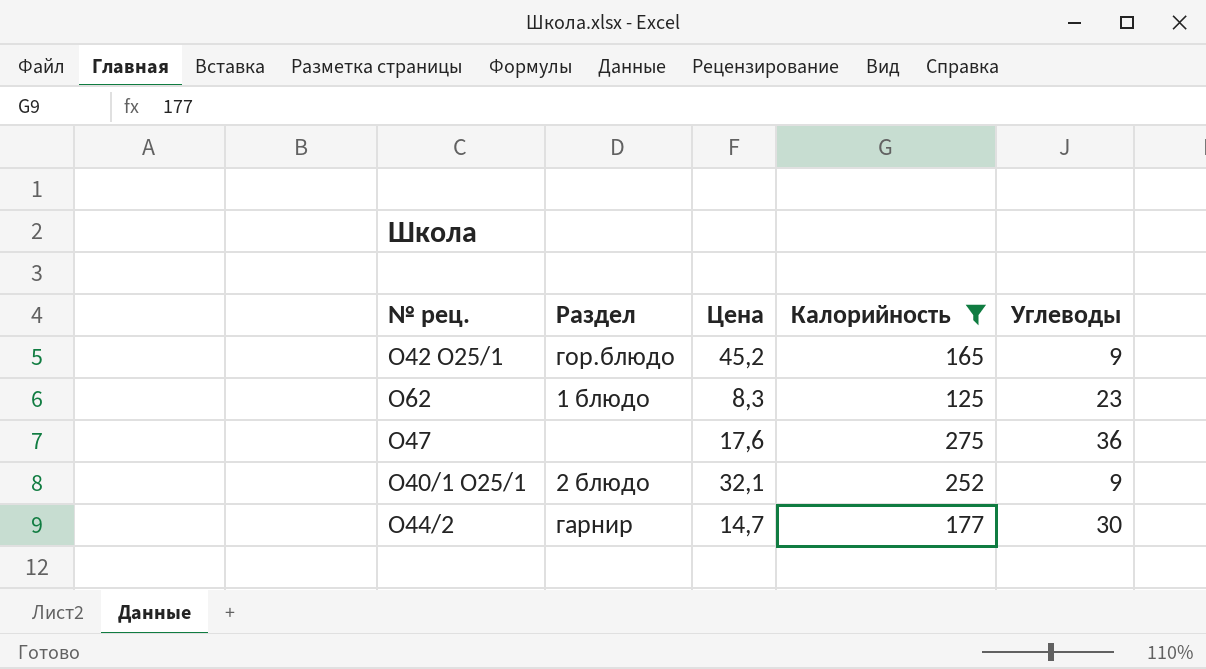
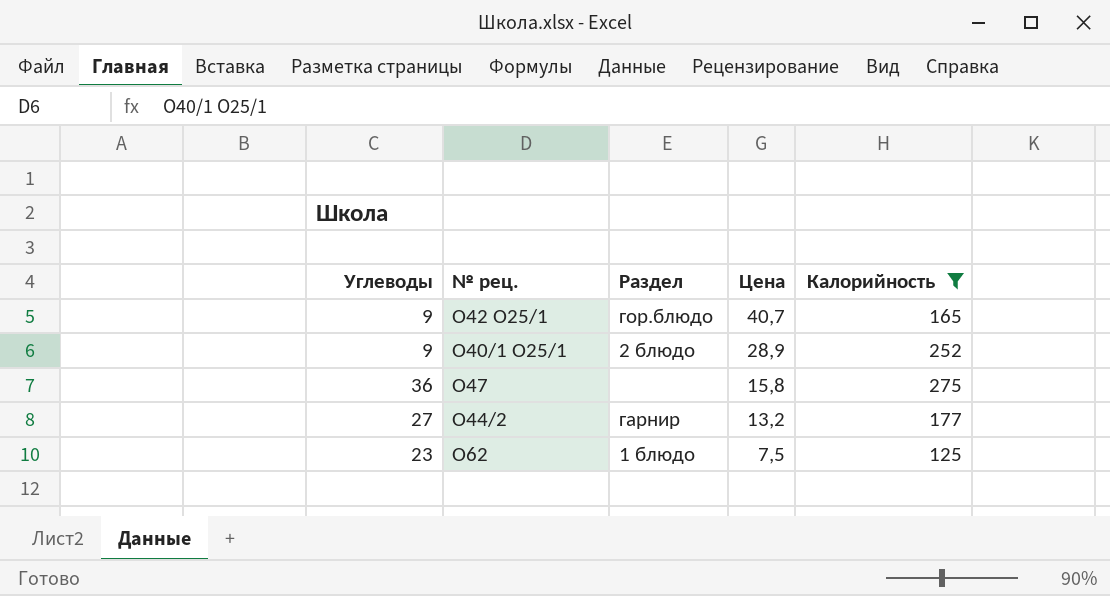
row order: none -> Цена descending
column Углеводы | position: 5 -> 1
О42 О25/1 | Цена: 45,2 -> 40,7
О40/1 О25/1 | Цена: 32,1 -> 28,9
О47 | Цена: 17,6 -> 15,8
О44/2 | Углеводы: 30 -> 27
О44/2 | Цена: 14,7 -> 13,2
О62 | Цена: 8,3 -> 7,5

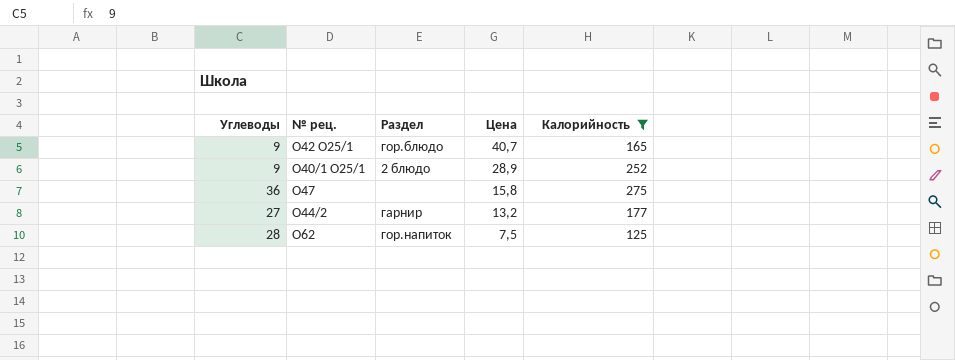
О62 | Углеводы: 23 -> 28
О62 | Раздел: 1 блюдо -> гор.напиток

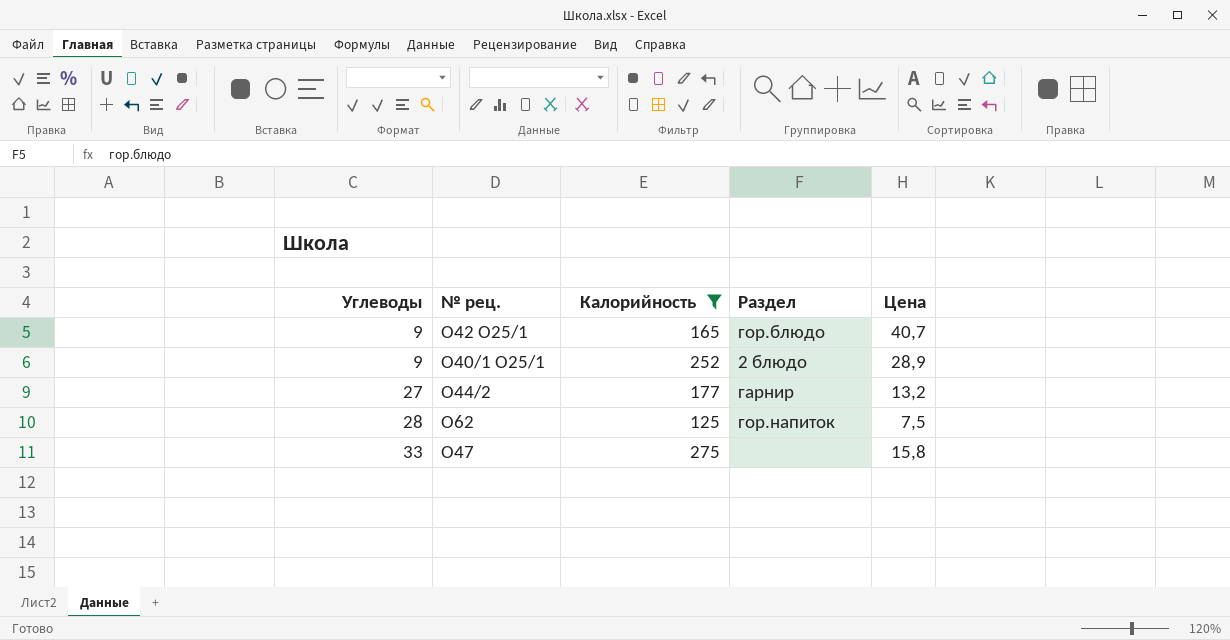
row order: Цена descending -> Углеводы ascending
column Калорийность | position: 5 -> 3
О47 | Углеводы: 36 -> 33

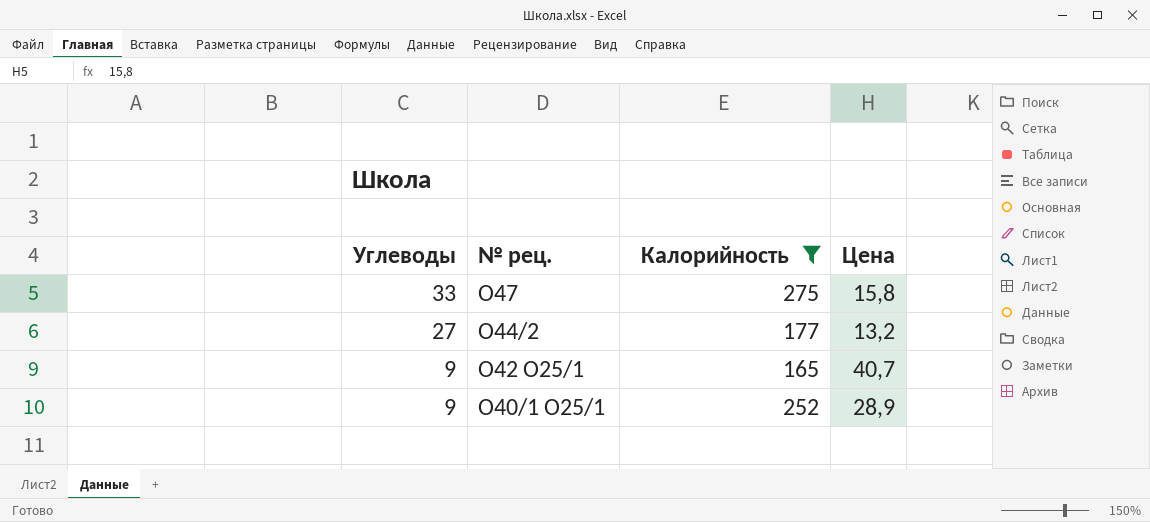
row order: Углеводы ascending -> Углеводы descending
column Раздел | position: 4 -> none
row О62: 28 | 125 | гор.напиток | 7,5 -> none

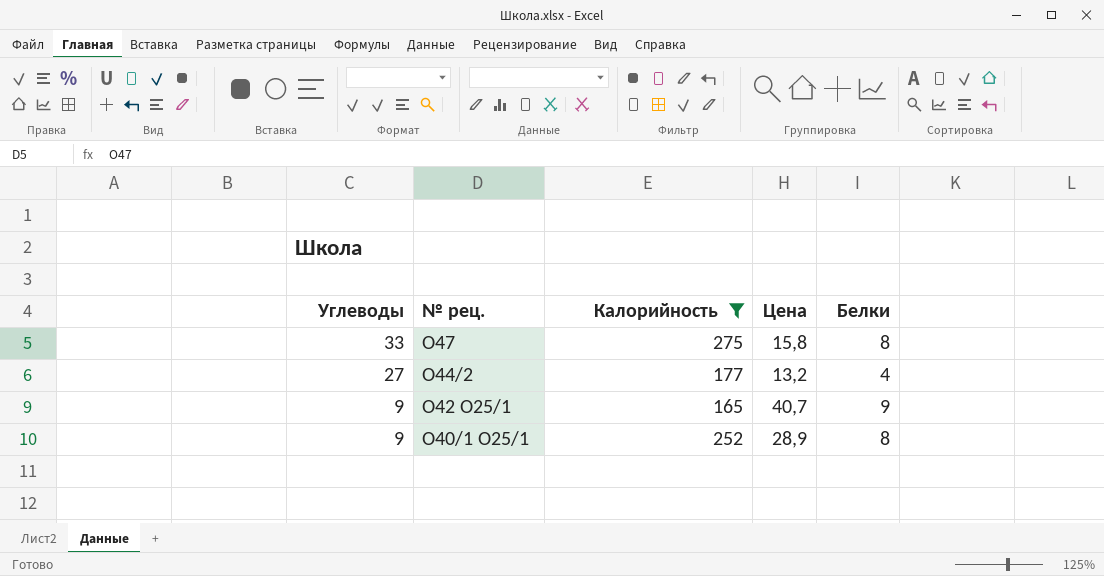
column Белки | position: none -> 5

